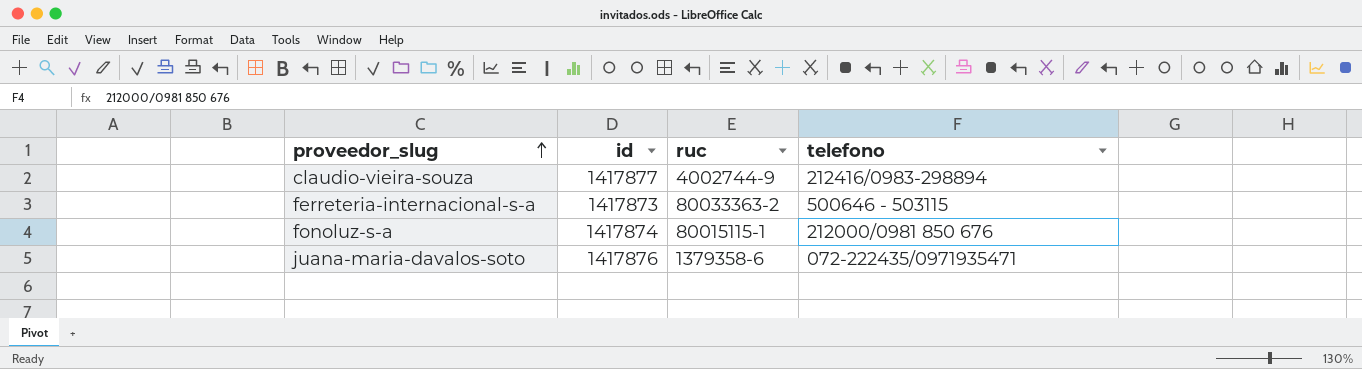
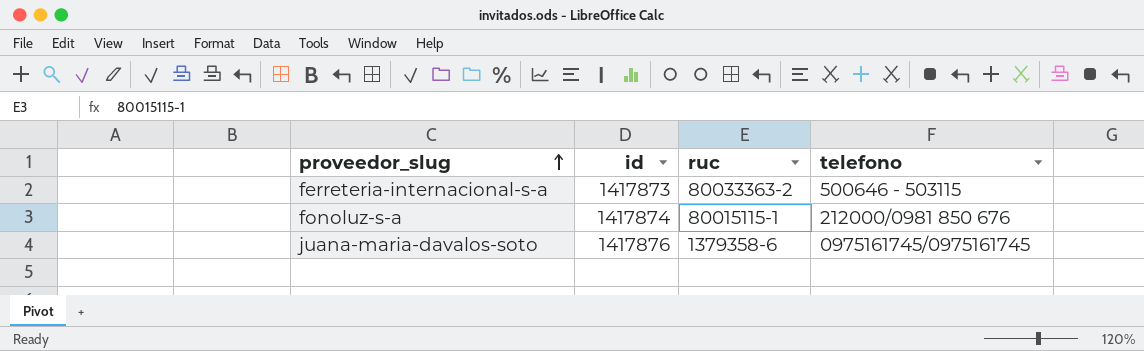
row claudio-vieira-souza: 1417877 | 4002744-9 | 212416/0983-298894 -> none
juana-maria-davalos-soto | telefono: 072-222435/0971935471 -> 0975161745/0975161745

